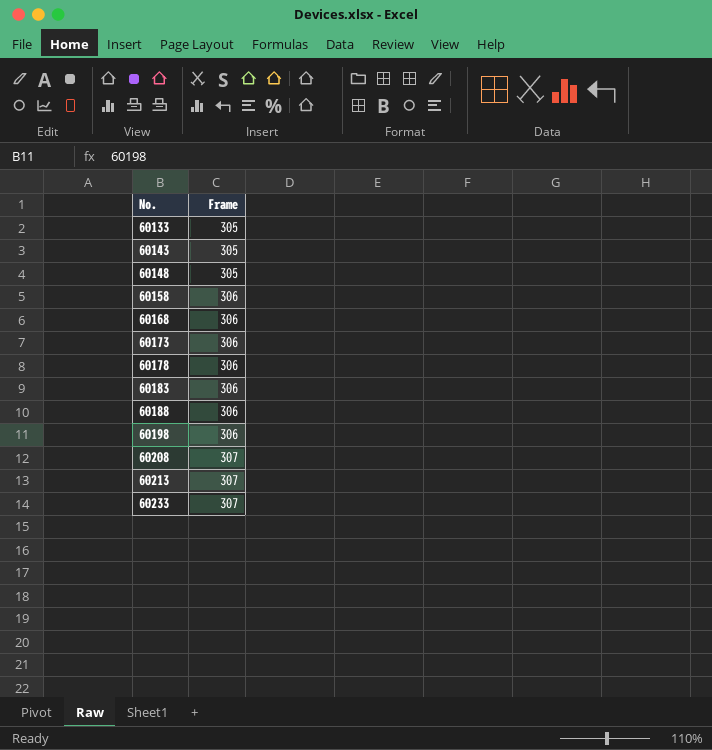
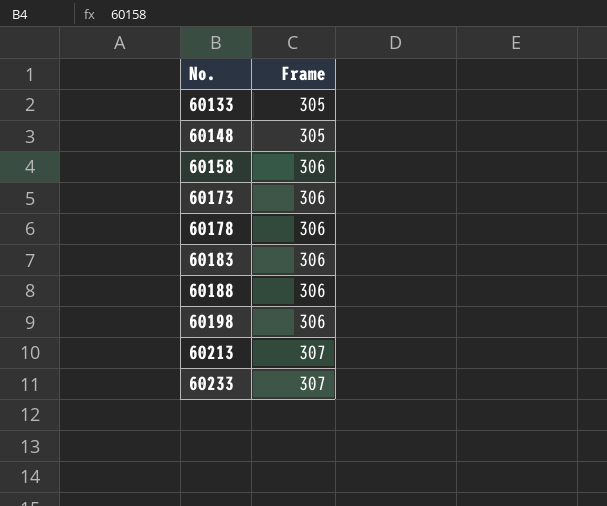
row 60143: 305 -> none
row 60168: 306 -> none
row 60208: 307 -> none

